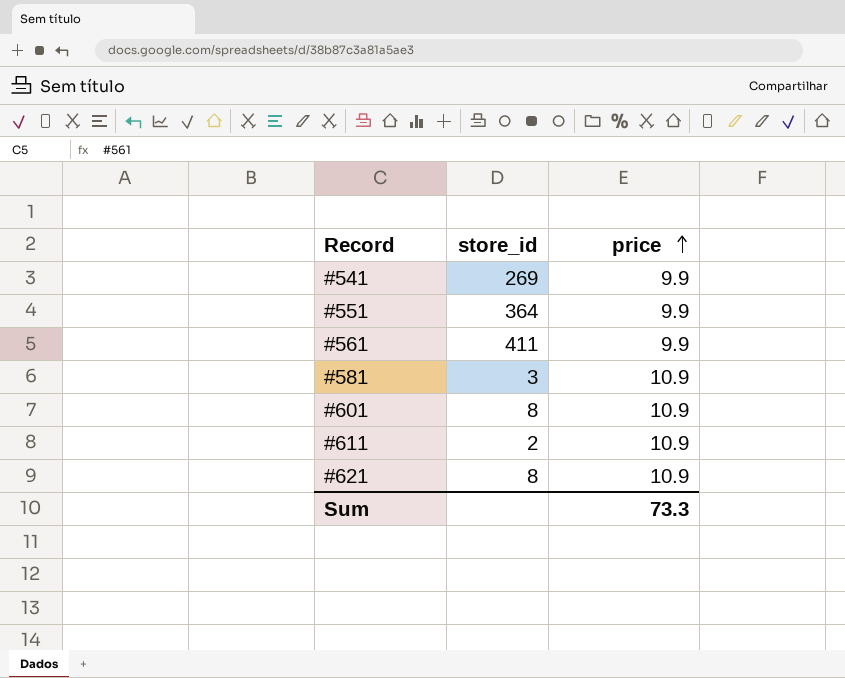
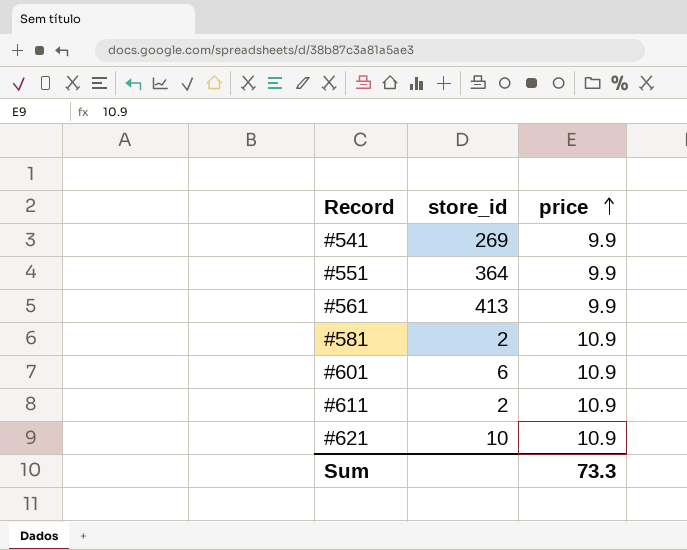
#561 | store_id: 411 -> 413
#581 | store_id: 3 -> 2
#601 | store_id: 8 -> 6
#621 | store_id: 8 -> 10

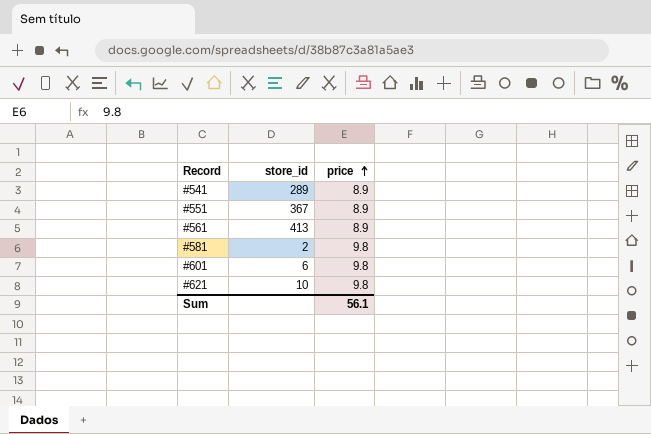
row #611: 2 | 10.9 -> none
#541 | store_id: 269 -> 289
#541 | price: 9.9 -> 8.9
#551 | store_id: 364 -> 367
#551 | price: 9.9 -> 8.9
#561 | price: 9.9 -> 8.9
#581 | price: 10.9 -> 9.8
#601 | price: 10.9 -> 9.8
#621 | price: 10.9 -> 9.8
Sum | price: 73.3 -> 56.1

